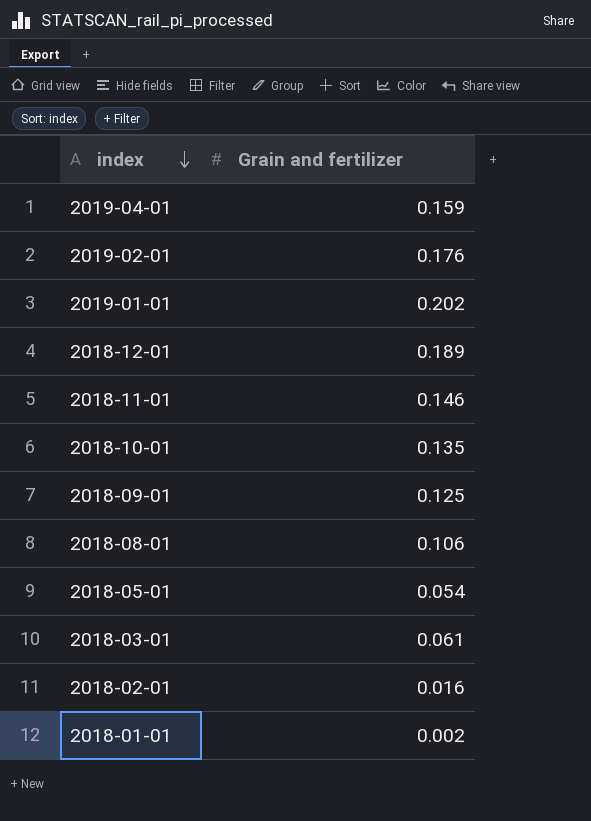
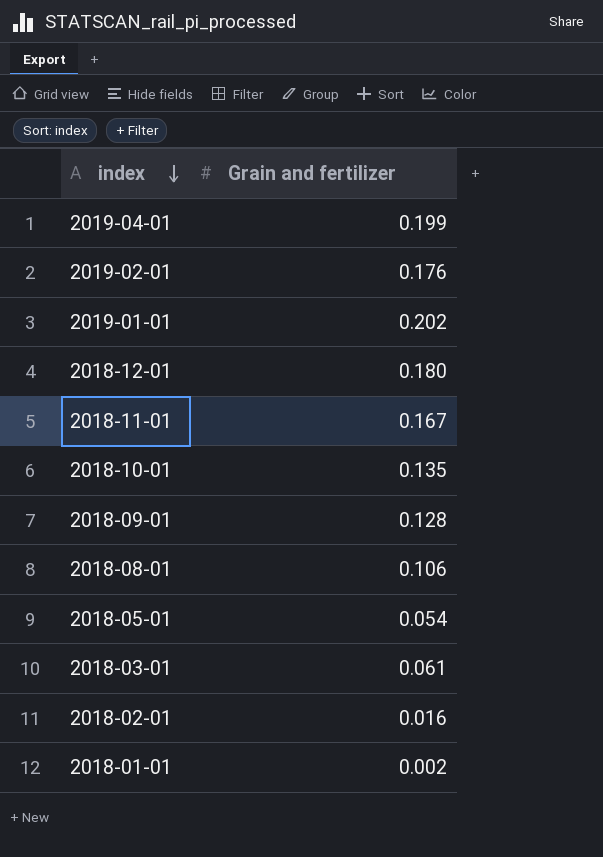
2019-04-01 | Grain and fertilizer: 0.159 -> 0.199
2018-12-01 | Grain and fertilizer: 0.189 -> 0.180
2018-11-01 | Grain and fertilizer: 0.146 -> 0.167
2018-09-01 | Grain and fertilizer: 0.125 -> 0.128

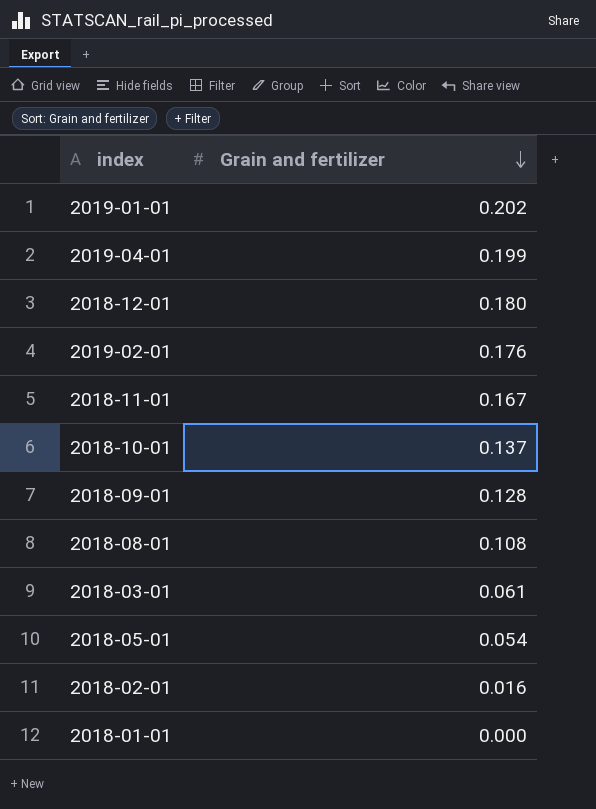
row order: index descending -> Grain and fertilizer descending
2018-10-01 | Grain and fertilizer: 0.135 -> 0.137
2018-08-01 | Grain and fertilizer: 0.106 -> 0.108
2018-01-01 | Grain and fertilizer: 0.002 -> 0.000

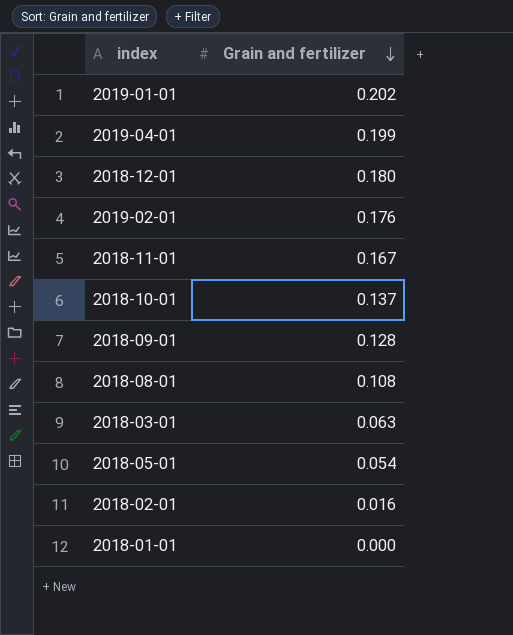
2018-03-01 | Grain and fertilizer: 0.061 -> 0.063

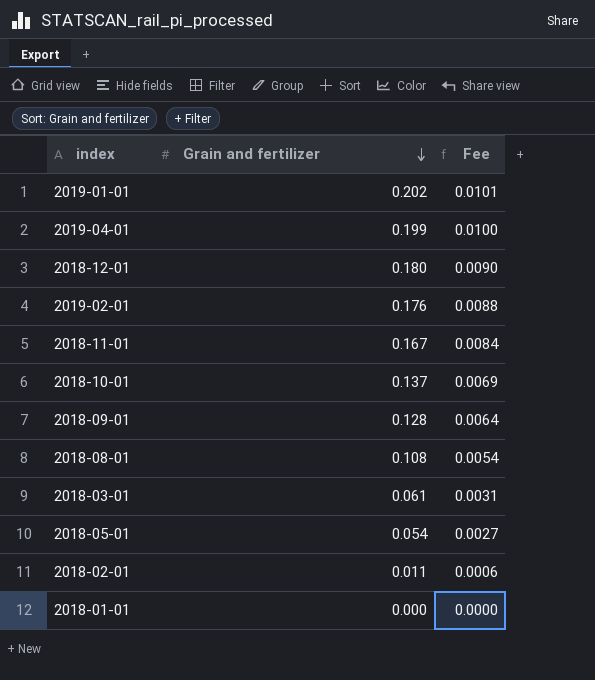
column Fee | formula: none -> [Grain and fertilizer] * 0.05
2018-03-01 | Grain and fertilizer: 0.063 -> 0.061
2018-02-01 | Grain and fertilizer: 0.016 -> 0.011

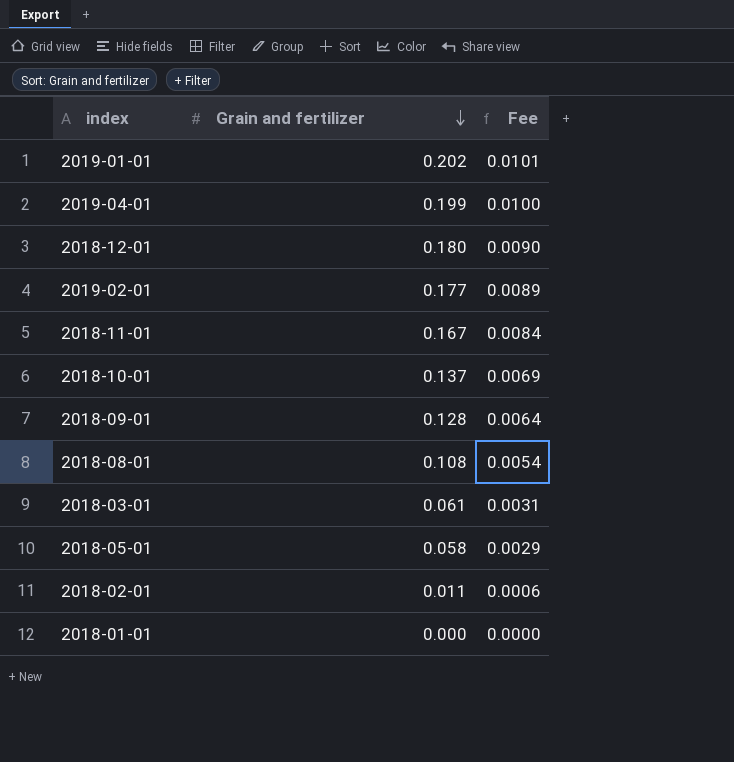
2019-02-01 | Grain and fertilizer: 0.176 -> 0.177
2019-02-01 | Fee: 0.0088 -> 0.0089
2018-05-01 | Grain and fertilizer: 0.054 -> 0.058
2018-05-01 | Fee: 0.0027 -> 0.0029

